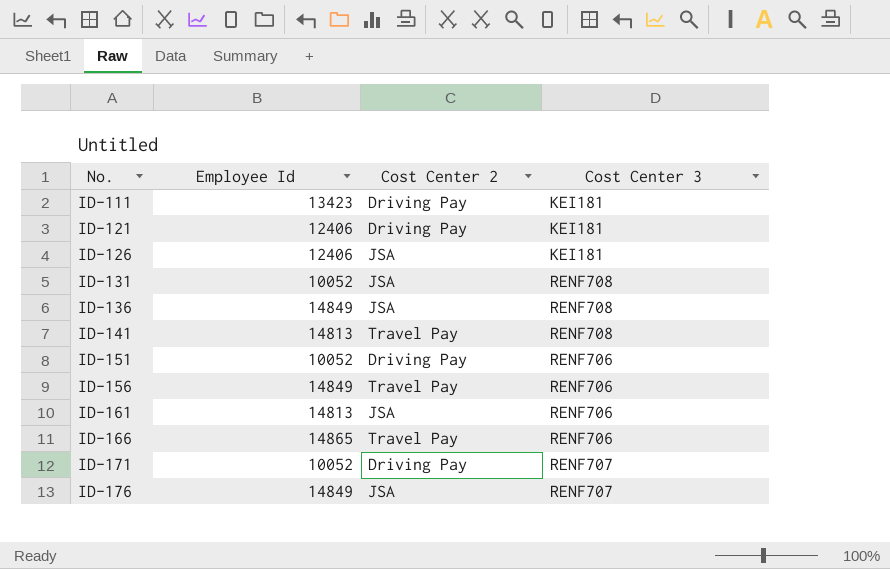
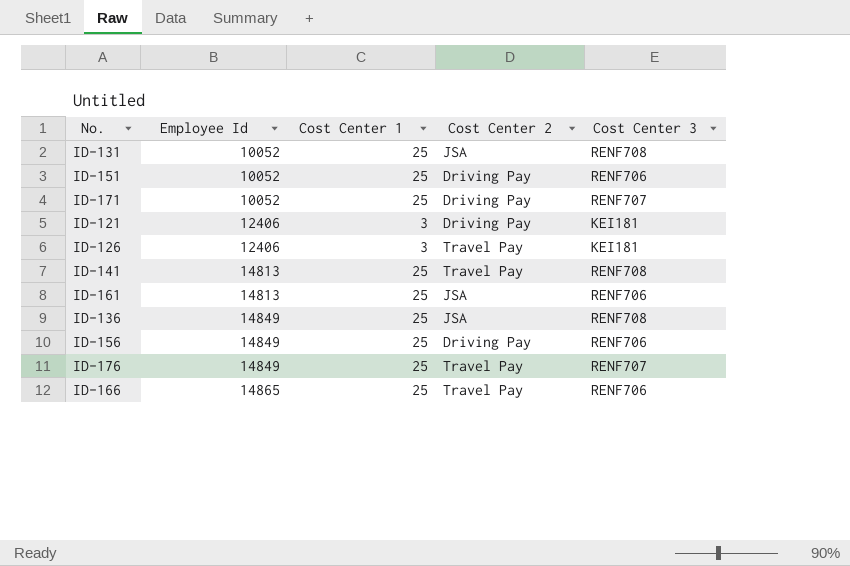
row order: No. ascending -> Employee Id ascending
column Cost Center 1 | position: none -> 3
row ID-111: 13423 | Driving Pay | KEI181 -> none
ID-126 | Cost Center 2: JSA -> Travel Pay
ID-156 | Cost Center 2: Travel Pay -> Driving Pay
ID-176 | Cost Center 2: JSA -> Travel Pay

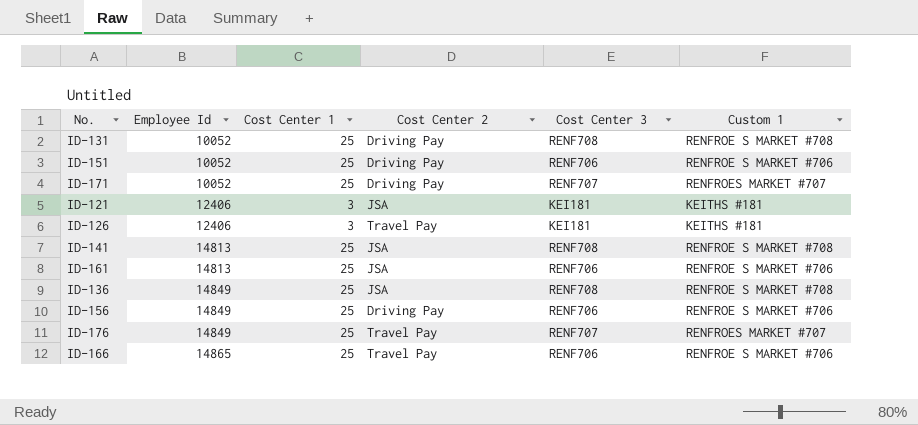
column Custom 1 | position: none -> 6
ID-131 | Cost Center 2: JSA -> Driving Pay
ID-121 | Cost Center 2: Driving Pay -> JSA
ID-141 | Cost Center 2: Travel Pay -> JSA

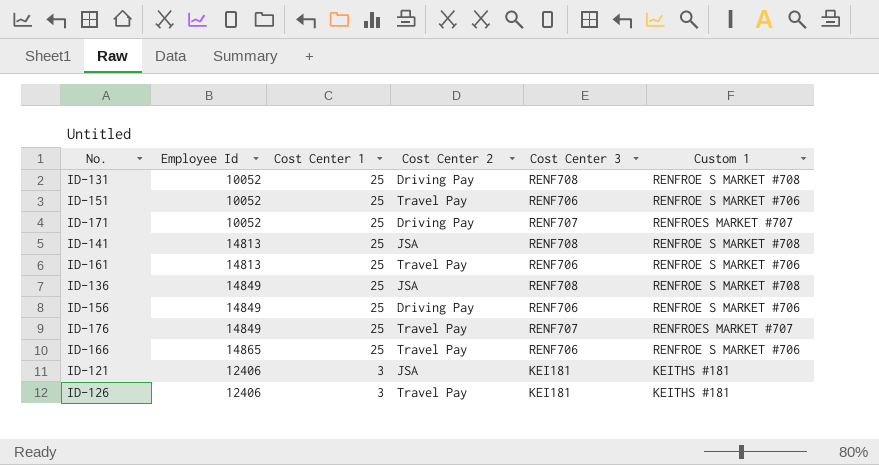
row order: Employee Id ascending -> Cost Center 1 descending
ID-151 | Cost Center 2: Driving Pay -> Travel Pay
ID-161 | Cost Center 2: JSA -> Travel Pay

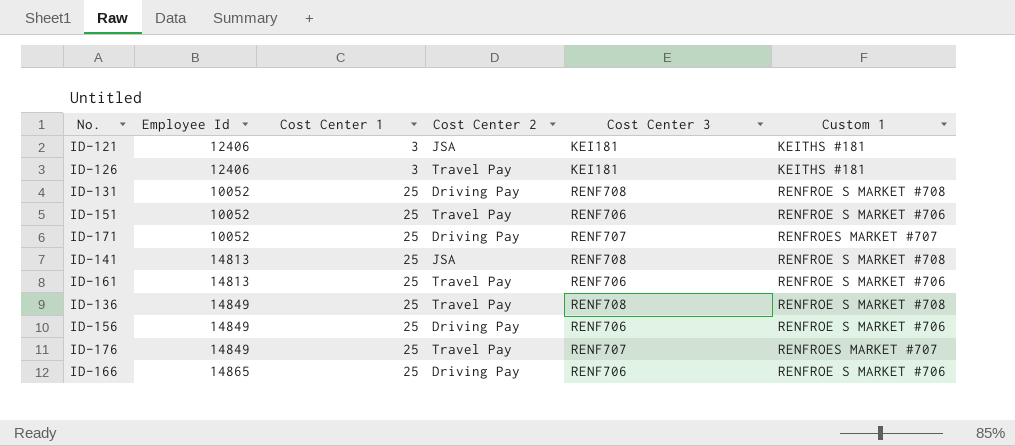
row order: Cost Center 1 descending -> Cost Center 1 ascending
ID-136 | Cost Center 2: JSA -> Travel Pay
ID-166 | Cost Center 2: Travel Pay -> Driving Pay

